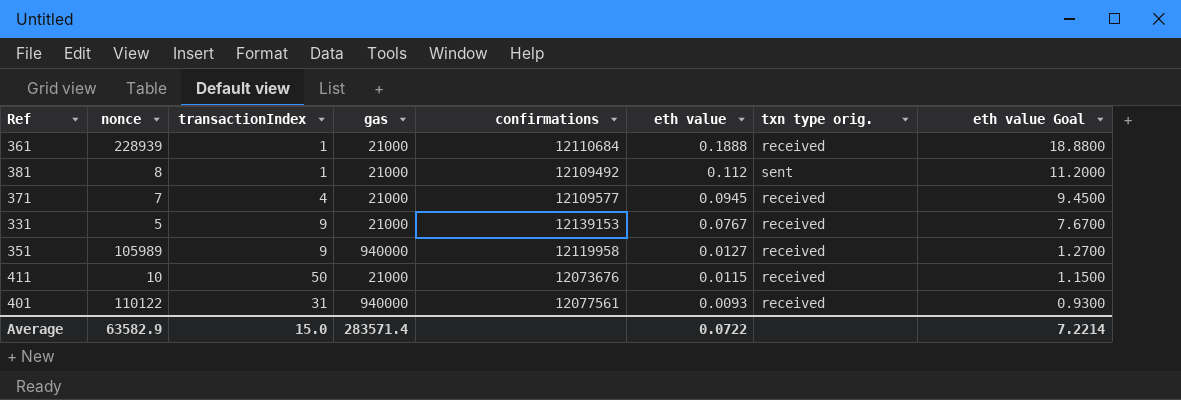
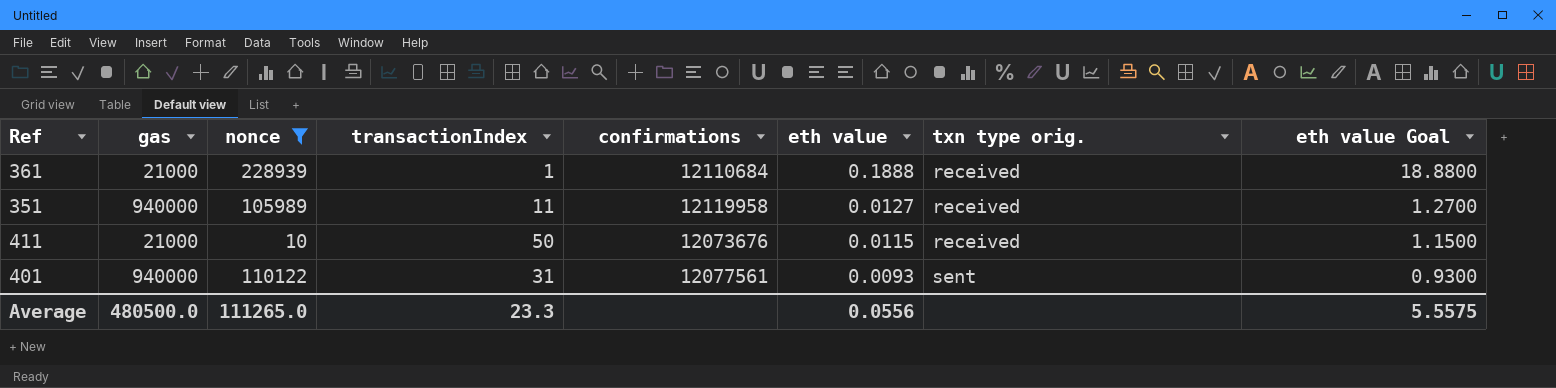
filter: none -> nonce >= 10
column gas | position: 4 -> 2
351 | transactionIndex: 9 -> 11
401 | txn type orig.: received -> sent
Average | gas: 283571.4 -> 480500.0
Average | nonce: 63582.9 -> 111265.0
Average | transactionIndex: 15.0 -> 23.3
Average | eth value: 0.0722 -> 0.0556
Average | eth value Goal: 7.2214 -> 5.5575

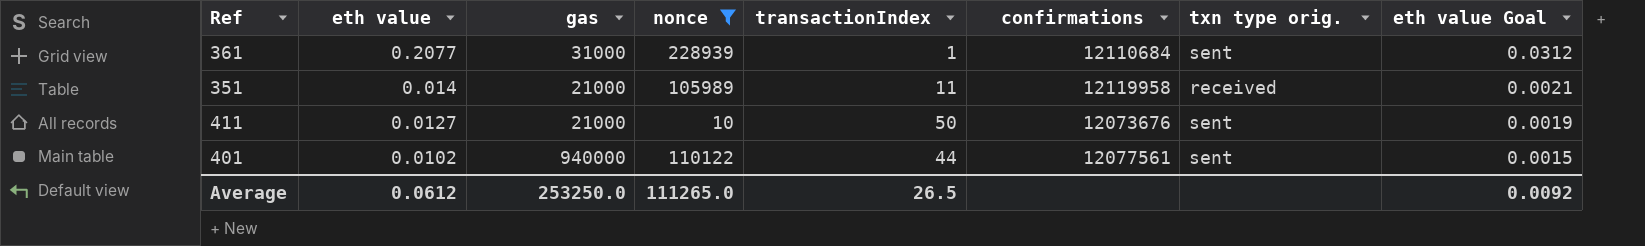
column eth value | position: 6 -> 2
column eth value Goal | formula: [eth value] * 100 -> [eth value] * 0.15
361 | eth value: 0.1888 -> 0.2077
361 | gas: 21000 -> 31000
361 | txn type orig.: received -> sent
351 | eth value: 0.0127 -> 0.014
351 | gas: 940000 -> 21000
411 | eth value: 0.0115 -> 0.0127
411 | txn type orig.: received -> sent
401 | eth value: 0.0093 -> 0.0102
401 | transactionIndex: 31 -> 44
Average | eth value: 0.0556 -> 0.0612
Average | gas: 480500.0 -> 253250.0
Average | transactionIndex: 23.3 -> 26.5
Average | eth value Goal: 5.5575 -> 0.0092

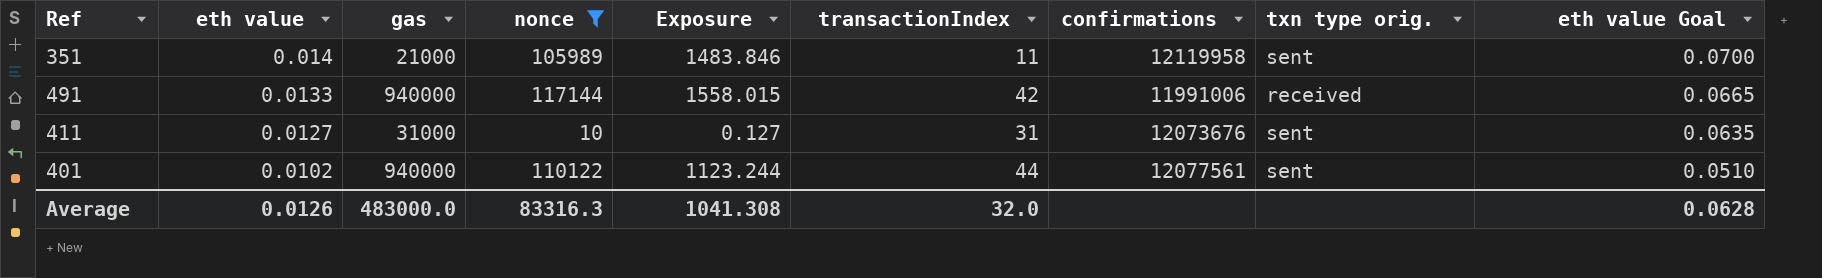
column Exposure | formula: none -> [eth value] * [nonce]
column eth value Goal | formula: [eth value] * 0.15 -> [eth value] * 5
row 361: 0.2077 | 31000 | 228939 | 1 | 12110684 | sent | 0.0312 -> none
351 | txn type orig.: received -> sent
row 491: none -> 0.0133 | 940000 | 117144 | 1558.015 | 42 | 11991006 | received | 0.0665
411 | gas: 21000 -> 31000
411 | transactionIndex: 50 -> 31
Average | eth value: 0.0612 -> 0.0126
Average | gas: 253250.0 -> 483000.0
Average | nonce: 111265.0 -> 83316.3
Average | transactionIndex: 26.5 -> 32.0
Average | eth value Goal: 0.0092 -> 0.0628

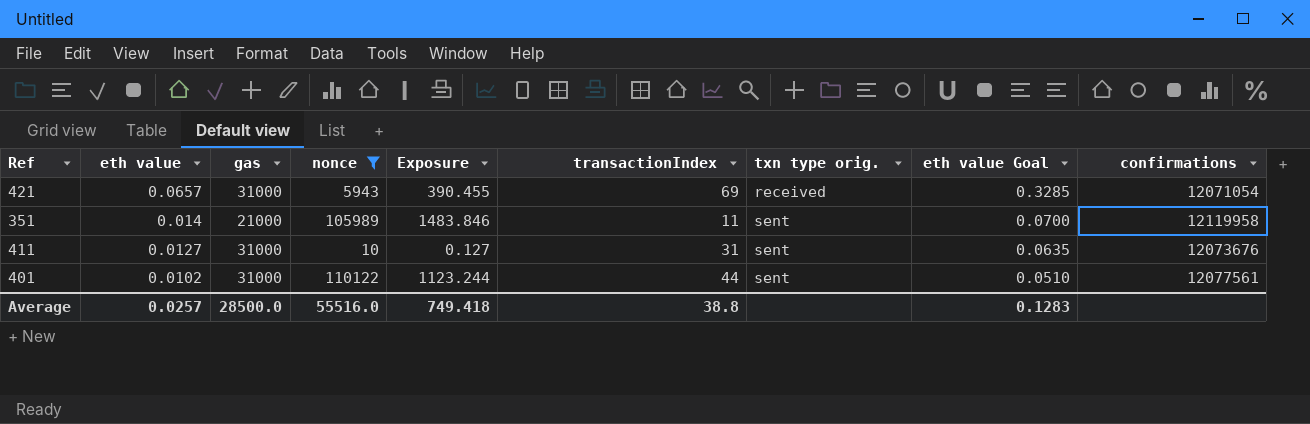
column confirmations | position: 7 -> 9
row 491: 0.0133 | 940000 | 117144 | 1558.015 | 42 | 11991006 | received | 0.0665 -> none
row 421: none -> 0.0657 | 31000 | 5943 | 390.455 | 69 | received | 0.3285 | 12071054
401 | gas: 940000 -> 31000
Average | eth value: 0.0126 -> 0.0257
Average | gas: 483000.0 -> 28500.0
Average | nonce: 83316.3 -> 55516.0
Average | Exposure: 1041.308 -> 749.418
Average | transactionIndex: 32.0 -> 38.8
Average | eth value Goal: 0.0628 -> 0.1283

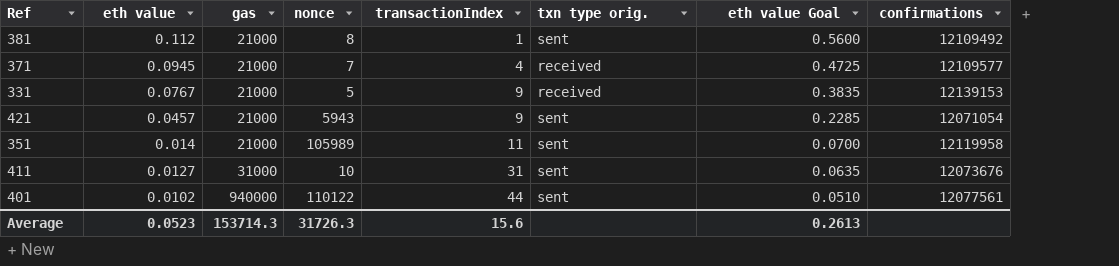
filter: nonce >= 10 -> none
column Exposure | formula: [eth value] * [nonce] -> none
421 | eth value: 0.0657 -> 0.0457
421 | gas: 31000 -> 21000
421 | transactionIndex: 69 -> 9
421 | txn type orig.: received -> sent
421 | eth value Goal: 0.3285 -> 0.2285
401 | gas: 31000 -> 940000
Average | eth value: 0.0257 -> 0.0523
Average | gas: 28500.0 -> 153714.3
Average | nonce: 55516.0 -> 31726.3
Average | transactionIndex: 38.8 -> 15.6
Average | eth value Goal: 0.1283 -> 0.2613

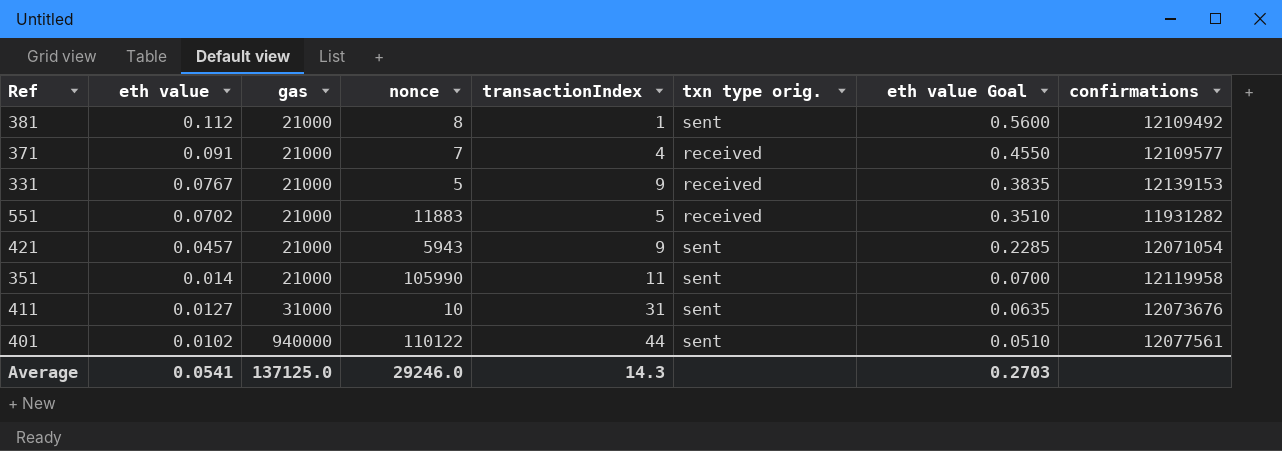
371 | eth value: 0.0945 -> 0.091
371 | eth value Goal: 0.4725 -> 0.4550
row 551: none -> 0.0702 | 21000 | 11883 | 5 | received | 0.3510 | 11931282
351 | nonce: 105989 -> 105990
Average | eth value: 0.0523 -> 0.0541
Average | gas: 153714.3 -> 137125.0
Average | nonce: 31726.3 -> 29246.0
Average | transactionIndex: 15.6 -> 14.3
Average | eth value Goal: 0.2613 -> 0.2703

